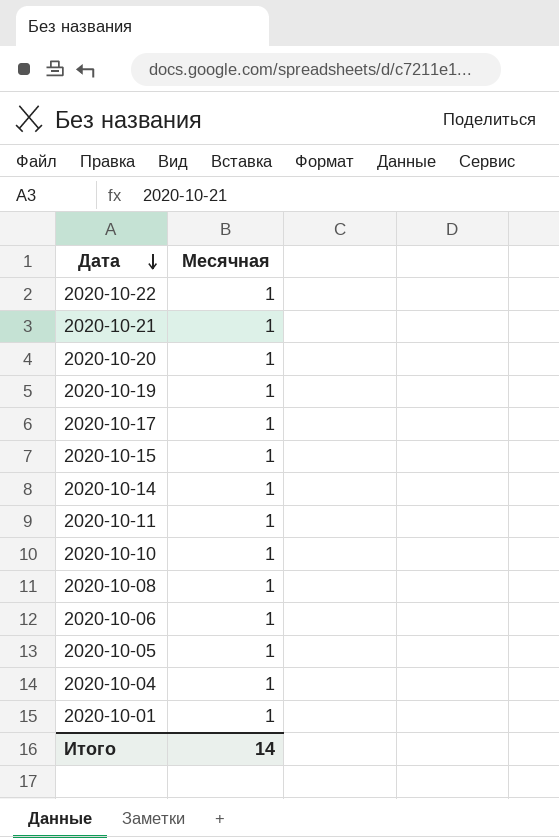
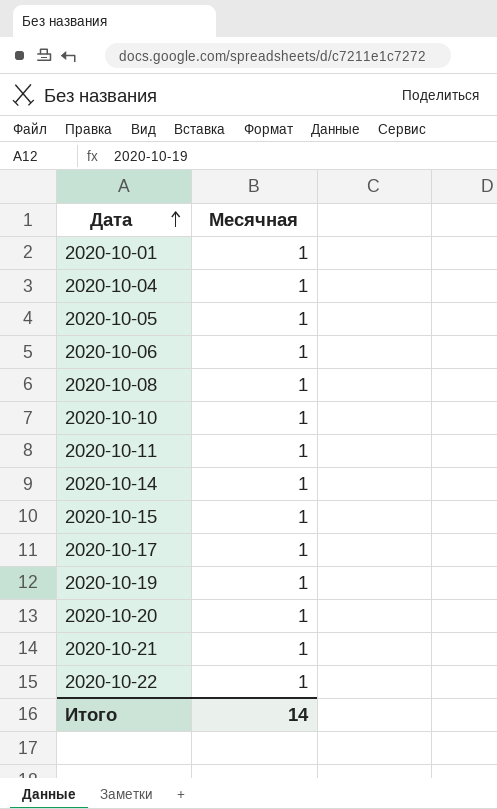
row order: Дата descending -> Дата ascending

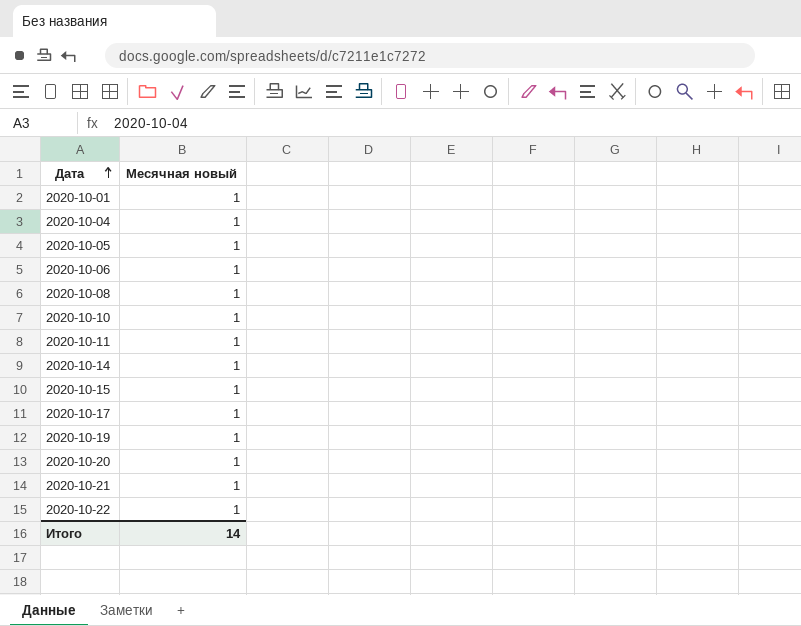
column name: Месячная -> Месячная новый

